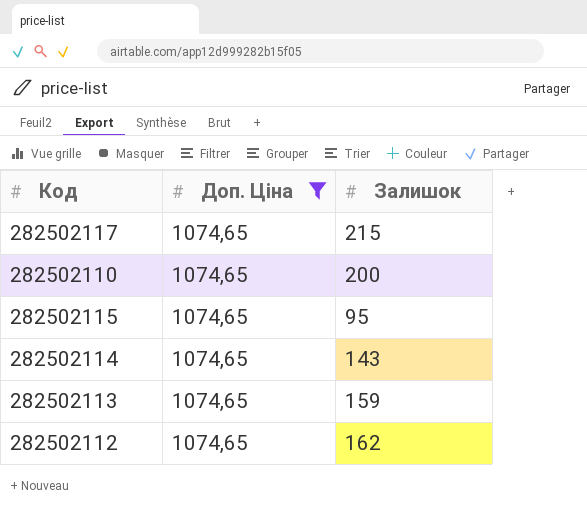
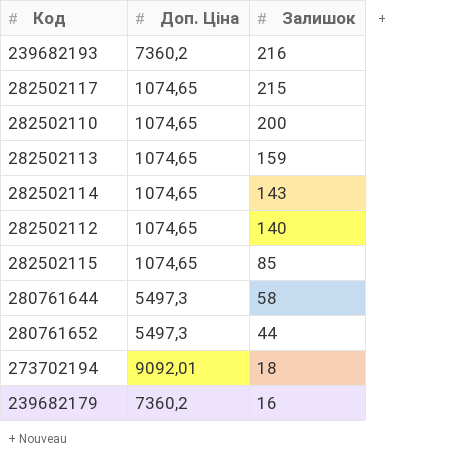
filter: Доп. Ціна = 1074,65 -> none
row order: none -> Залишок descending
282502112 | Залишок: 162 -> 140
282502115 | Залишок: 95 -> 85

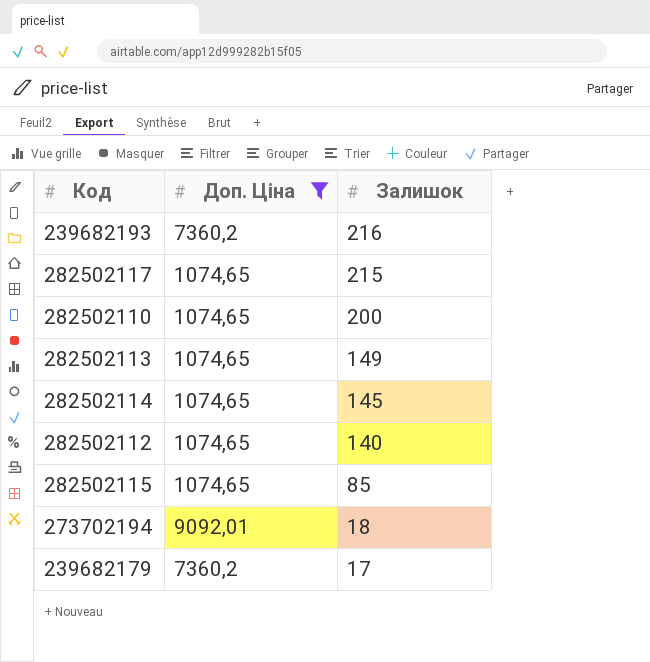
filter: none -> Доп. Ціна != 5497,3
282502113 | Залишок: 159 -> 149
282502114 | Залишок: 143 -> 145
239682179 | Залишок: 16 -> 17

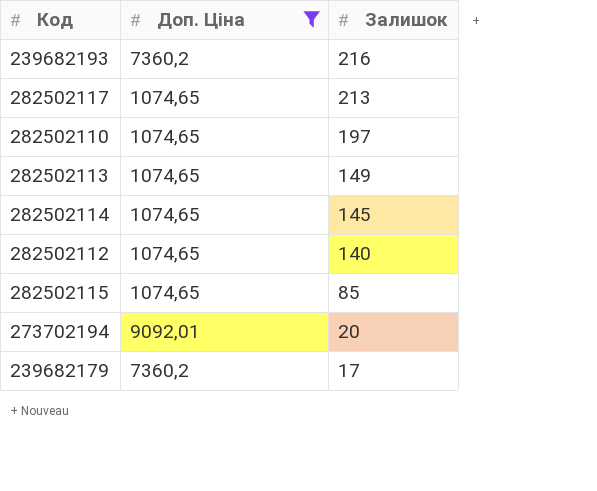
282502117 | Залишок: 215 -> 213
282502110 | Залишок: 200 -> 197
273702194 | Залишок: 18 -> 20

